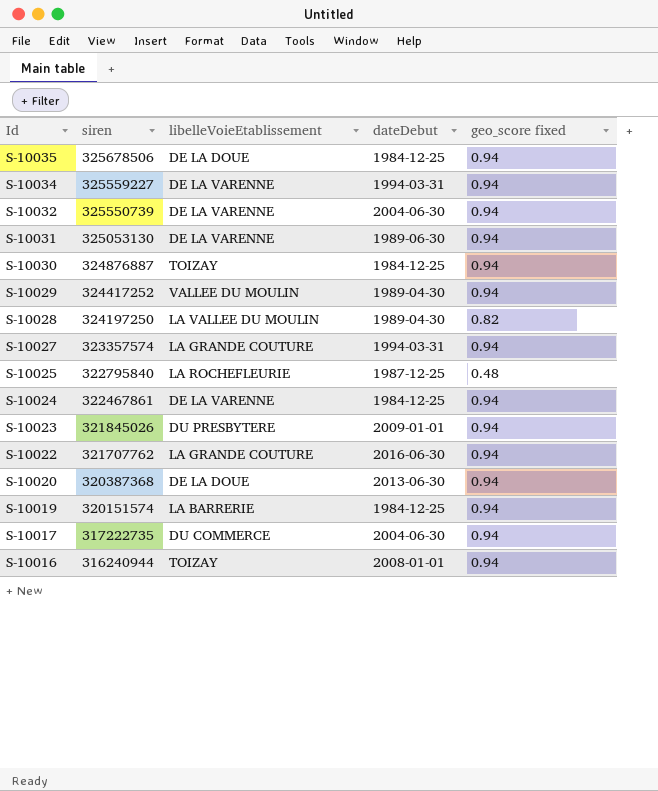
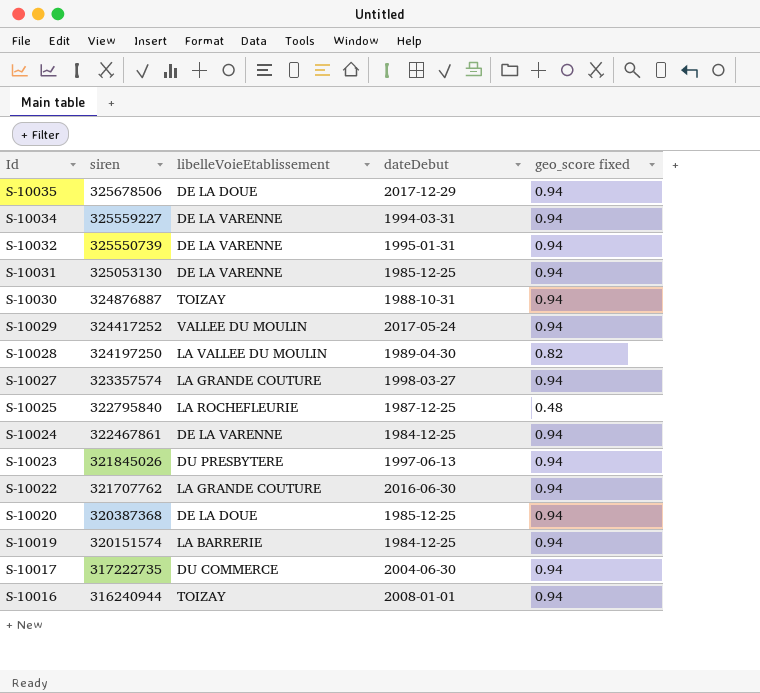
S-10035 | dateDebut: 1984-12-25 -> 2017-12-29
S-10032 | dateDebut: 2004-06-30 -> 1995-01-31
S-10031 | dateDebut: 1989-06-30 -> 1985-12-25
S-10030 | dateDebut: 1984-12-25 -> 1988-10-31
S-10029 | dateDebut: 1989-04-30 -> 2017-05-24
S-10027 | dateDebut: 1994-03-31 -> 1998-03-27
S-10023 | dateDebut: 2009-01-01 -> 1997-06-13
S-10020 | dateDebut: 2013-06-30 -> 1985-12-25

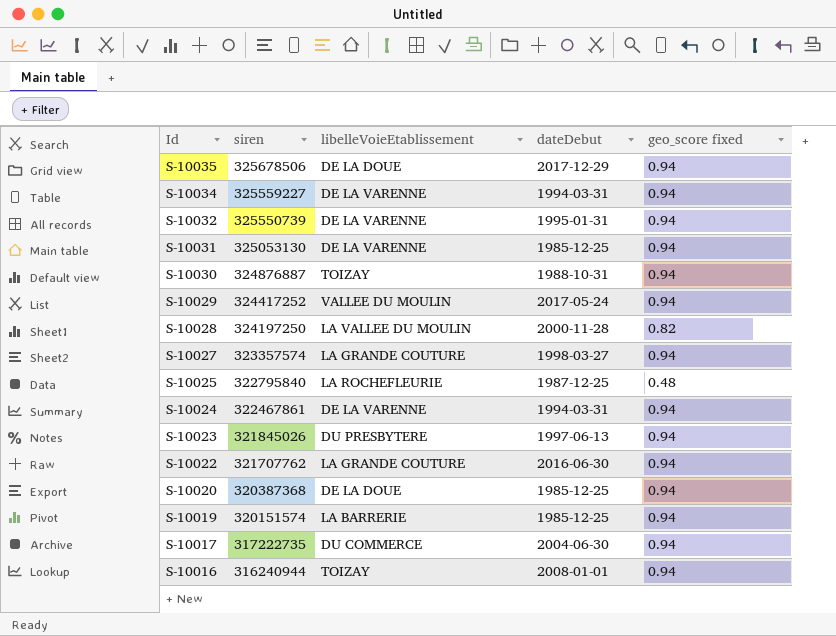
S-10028 | dateDebut: 1989-04-30 -> 2000-11-28
S-10024 | dateDebut: 1984-12-25 -> 1994-03-31
S-10019 | dateDebut: 1984-12-25 -> 1985-12-25

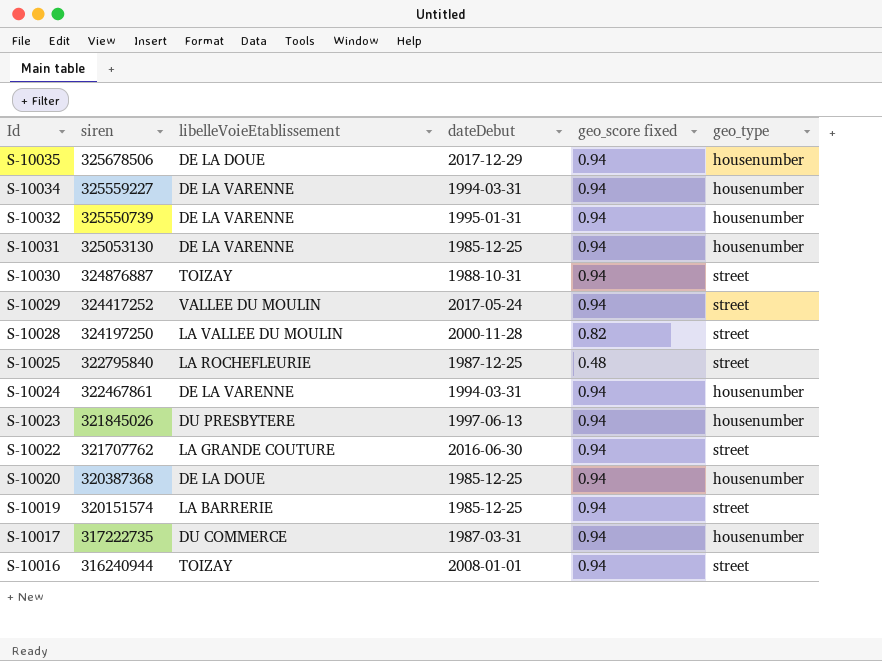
column geo_type | position: none -> 6
row S-10027: 323357574 | LA GRANDE COUTURE | 1998-03-27 | 0.94 -> none
S-10017 | dateDebut: 2004-06-30 -> 1987-03-31

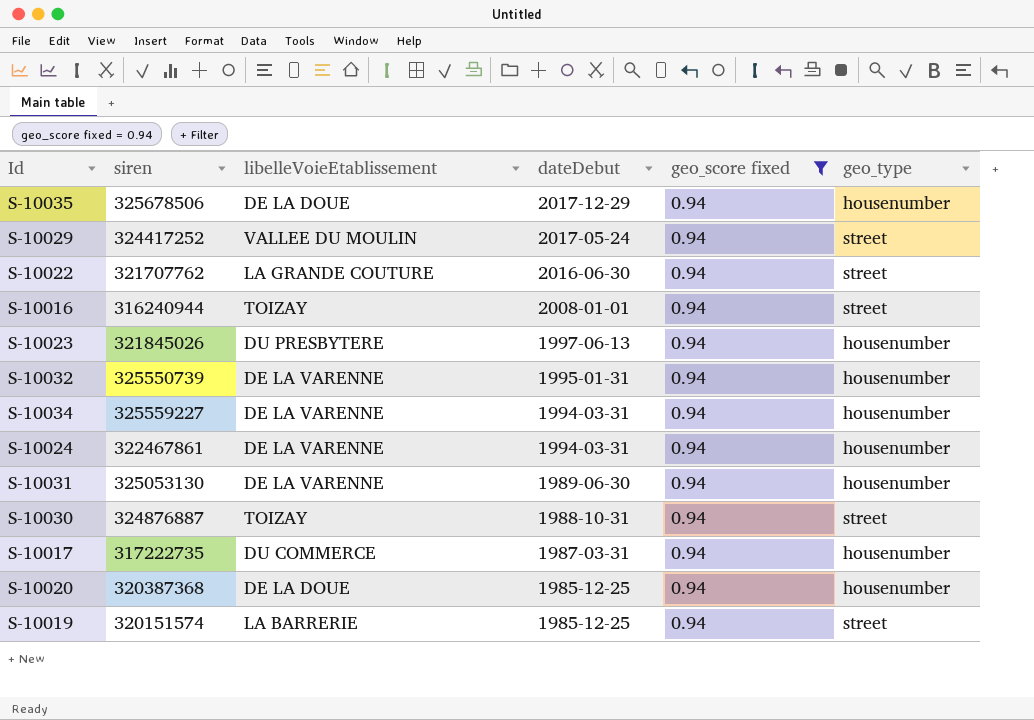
filter: none -> geo_score fixed = 0.94
row order: Id descending -> dateDebut descending
S-10031 | dateDebut: 1985-12-25 -> 1989-06-30

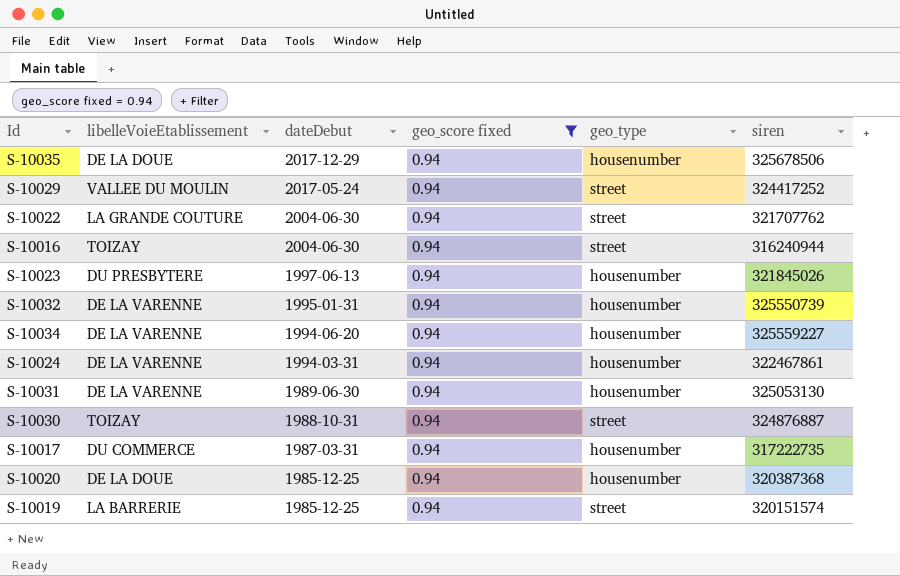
column siren | position: 2 -> 6
S-10022 | dateDebut: 2016-06-30 -> 2004-06-30
S-10016 | dateDebut: 2008-01-01 -> 2004-06-30
S-10034 | dateDebut: 1994-03-31 -> 1994-06-20

